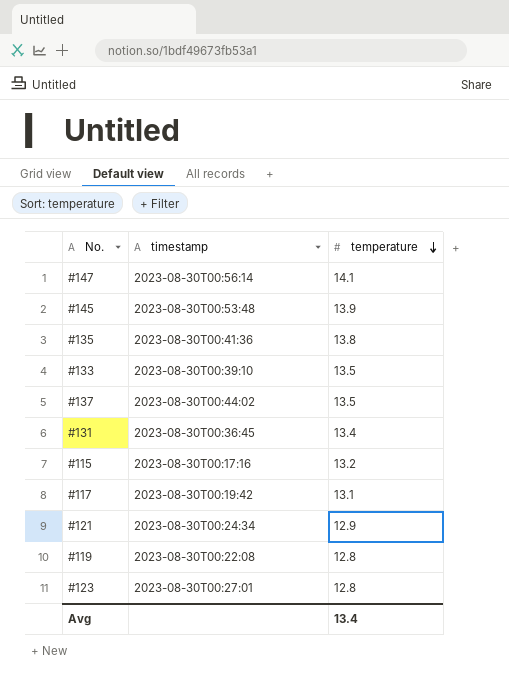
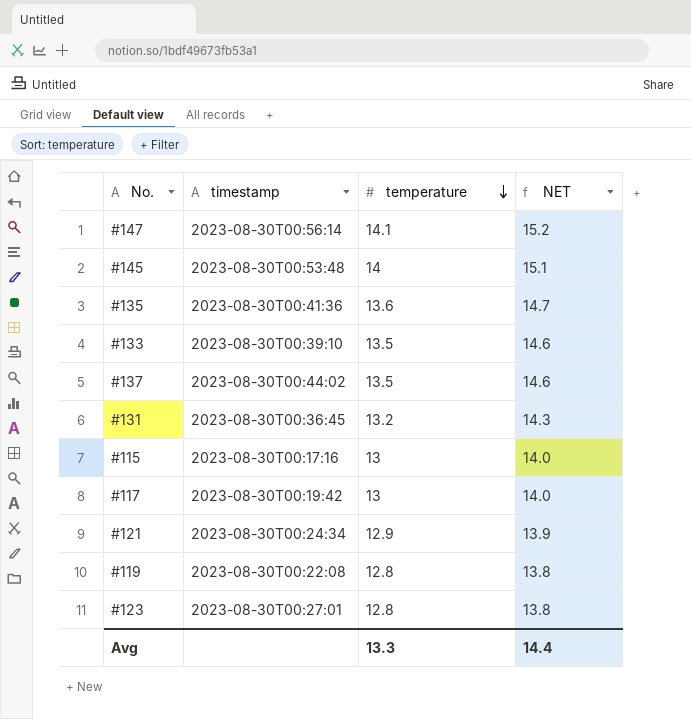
column NET | formula: none -> [temperature] * 1.08
#145 | temperature: 13.9 -> 14
#135 | temperature: 13.8 -> 13.6
#131 | temperature: 13.4 -> 13.2
#115 | temperature: 13.2 -> 13
#117 | temperature: 13.1 -> 13
Avg | temperature: 13.4 -> 13.3

